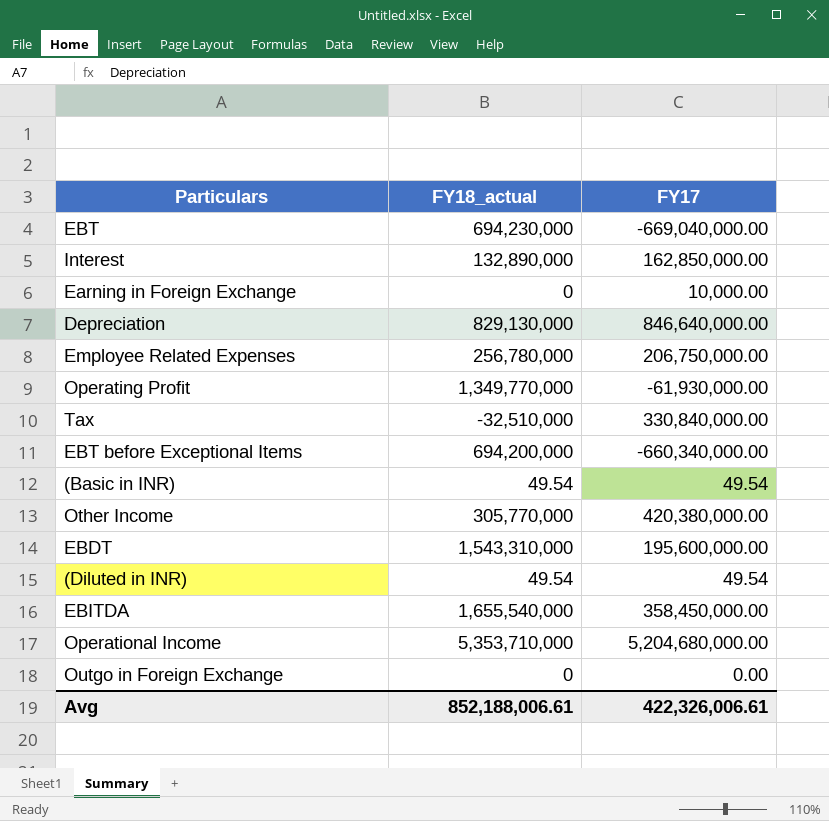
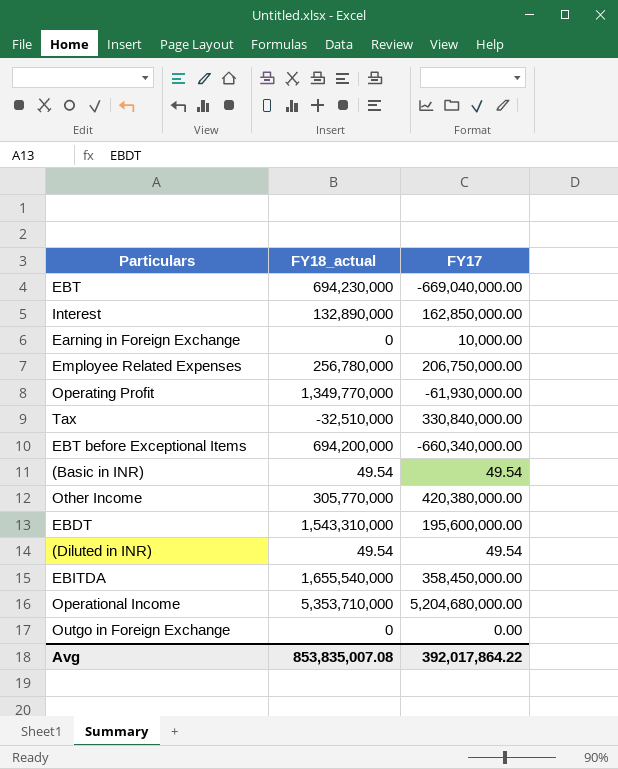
row Depreciation: 829,130,000 | 846,640,000.00 -> none
Avg | FY18_actual: 852,188,006.61 -> 853,835,007.08
Avg | FY17: 422,326,006.61 -> 392,017,864.22

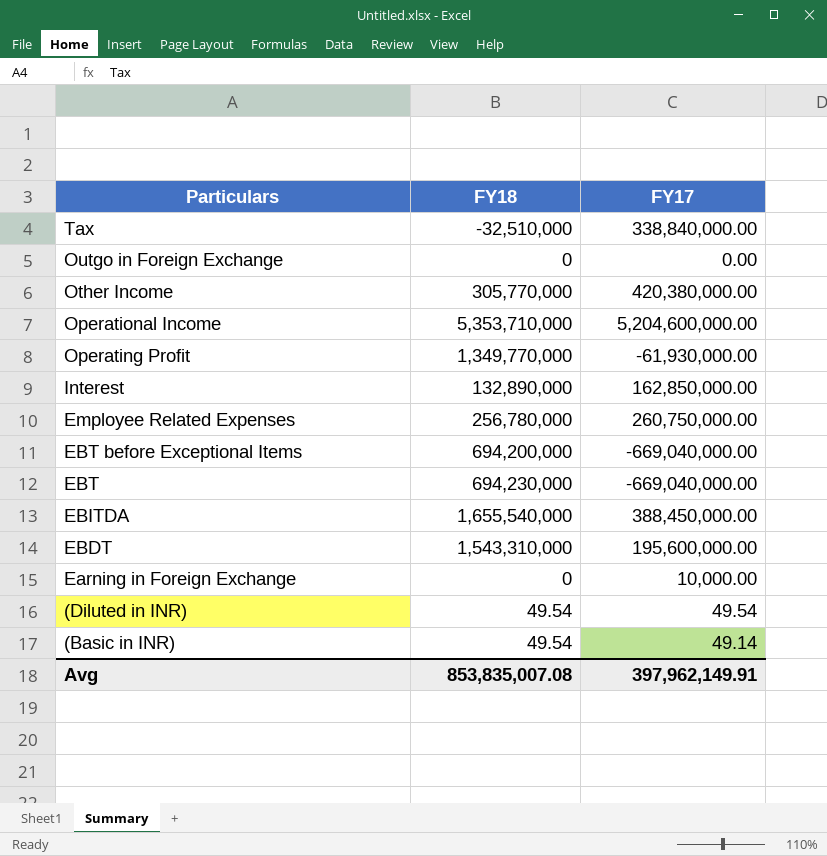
row order: none -> Particulars descending
column name: FY18_actual -> FY18
Tax | FY17: 330,840,000.00 -> 338,840,000.00
Operational Income | FY17: 5,204,680,000.00 -> 5,204,600,000.00
Employee Related Expenses | FY17: 206,750,000.00 -> 260,750,000.00
EBT before Exceptional Items | FY17: -660,340,000.00 -> -669,040,000.00
EBITDA | FY17: 358,450,000.00 -> 388,450,000.00
(Basic in INR) | FY17: 49.54 -> 49.14
Avg | FY17: 392,017,864.22 -> 397,962,149.91

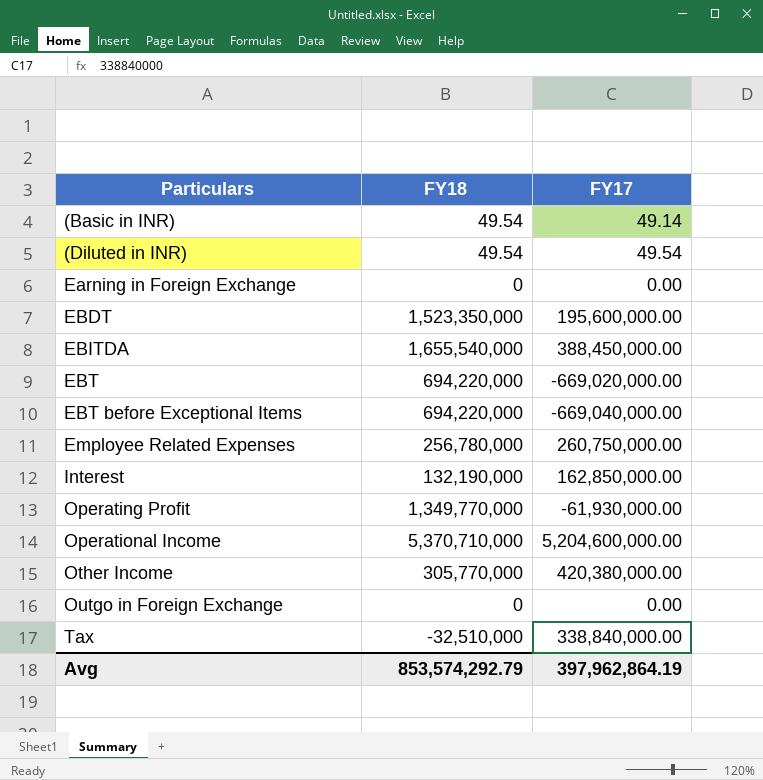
row order: Particulars descending -> Particulars ascending
Earning in Foreign Exchange | FY17: 10,000.00 -> 0.00
EBDT | FY18: 1,543,310,000 -> 1,523,350,000
EBT | FY18: 694,230,000 -> 694,220,000
EBT | FY17: -669,040,000.00 -> -669,020,000.00
EBT before Exceptional Items | FY18: 694,200,000 -> 694,220,000
Interest | FY18: 132,890,000 -> 132,190,000
Operational Income | FY18: 5,353,710,000 -> 5,370,710,000
Avg | FY18: 853,835,007.08 -> 853,574,292.79
Avg | FY17: 397,962,149.91 -> 397,962,864.19

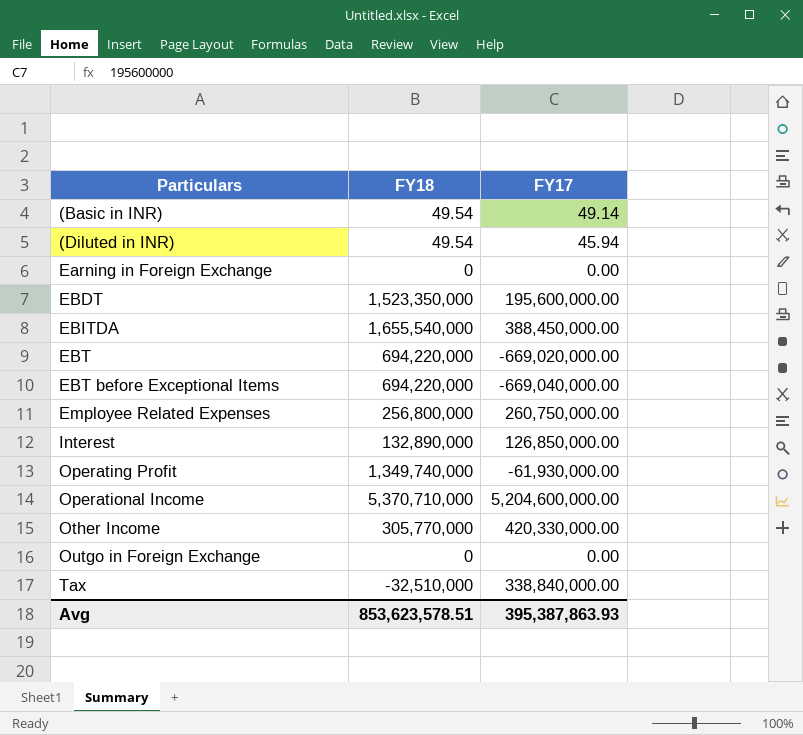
(Diluted in INR) | FY17: 49.54 -> 45.94
Employee Related Expenses | FY18: 256,780,000 -> 256,800,000
Interest | FY18: 132,190,000 -> 132,890,000
Interest | FY17: 162,850,000.00 -> 126,850,000.00
Operating Profit | FY18: 1,349,770,000 -> 1,349,740,000
Other Income | FY17: 420,380,000.00 -> 420,330,000.00
Avg | FY18: 853,574,292.79 -> 853,623,578.51
Avg | FY17: 397,962,864.19 -> 395,387,863.93

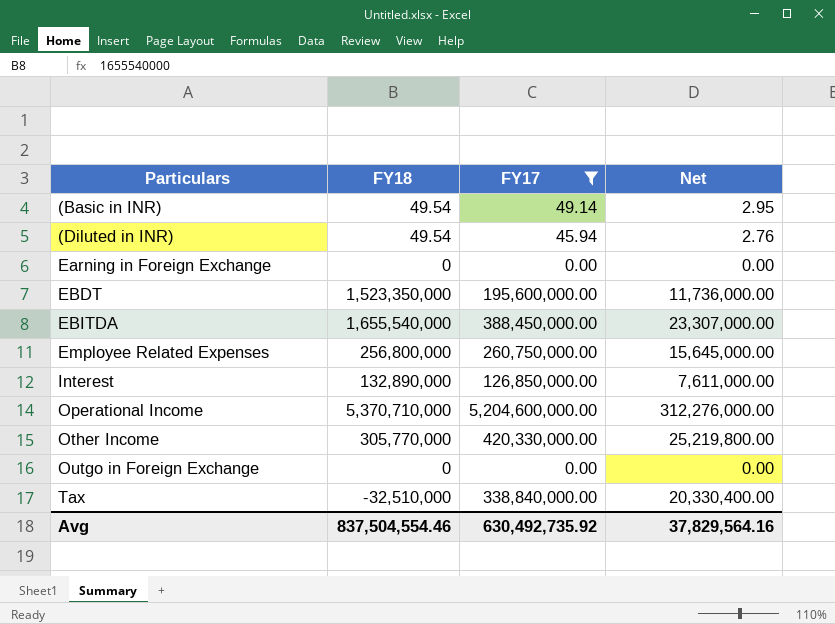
filter: none -> FY17 >= 0.00
column Net | formula: none -> [FY17] * 0.06
Avg | FY18: 853,623,578.51 -> 837,504,554.46
Avg | FY17: 395,387,863.93 -> 630,492,735.92

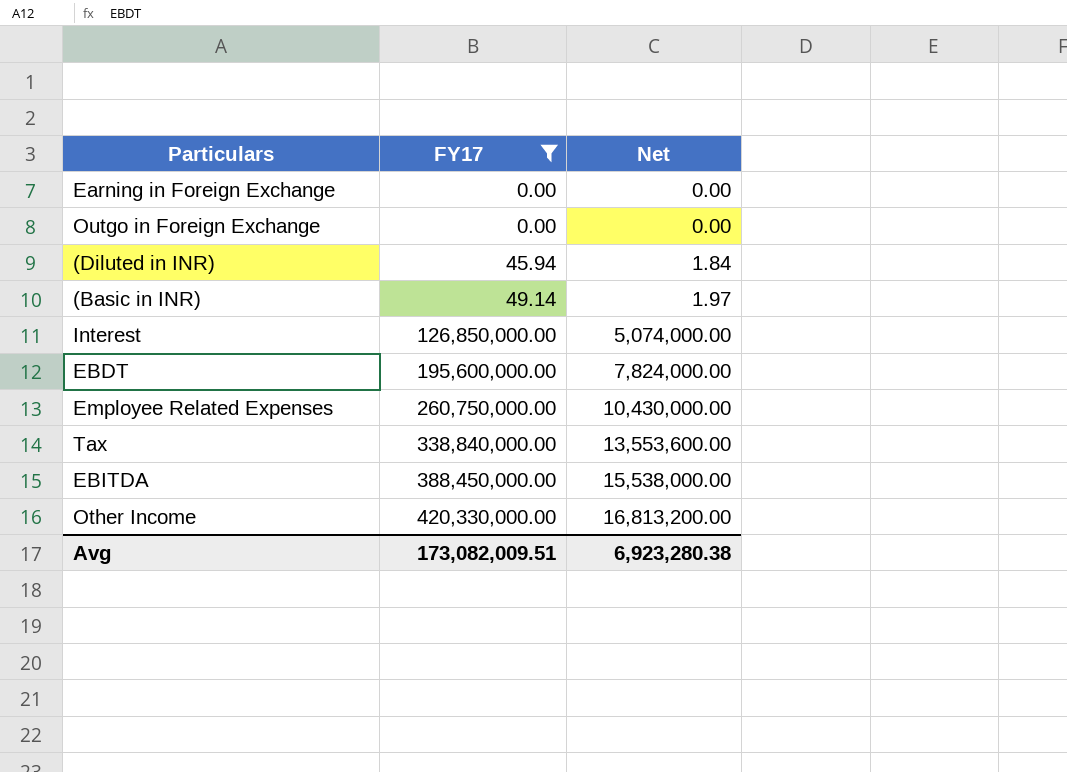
row order: Particulars ascending -> FY17 ascending
column FY18 | position: 2 -> none
column Net | formula: [FY17] * 0.06 -> [FY17] * 0.04
row Operational Income: 5,370,710,000 | 5,204,600,000.00 | 312,276,000.00 -> none
Avg | FY17: 630,492,735.92 -> 173,082,009.51
Avg | Net: 37,829,564.16 -> 6,923,280.38

